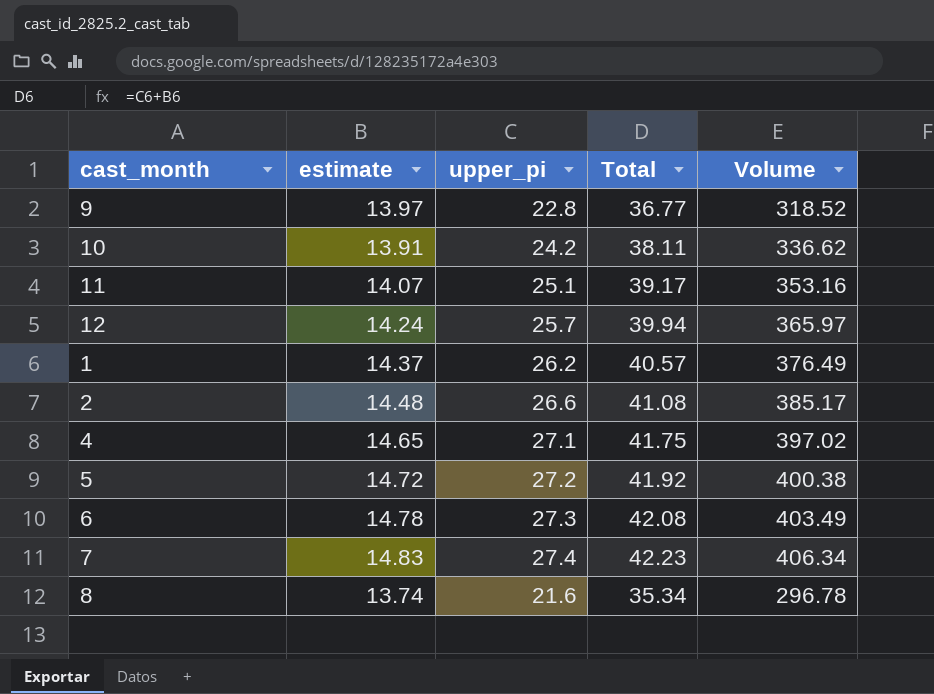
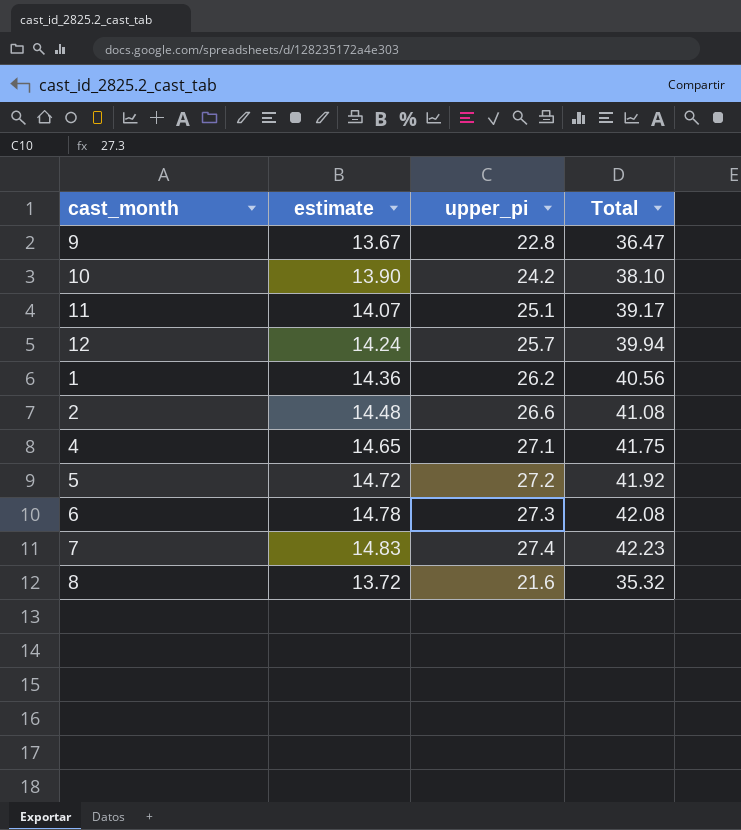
column Volume | formula: [estimate] * [upper_pi] -> none
9 | estimate: 13.97 -> 13.67
9 | Total: 36.77 -> 36.47
10 | estimate: 13.91 -> 13.90
10 | Total: 38.11 -> 38.10
1 | estimate: 14.37 -> 14.36
1 | Total: 40.57 -> 40.56
8 | estimate: 13.74 -> 13.72
8 | Total: 35.34 -> 35.32

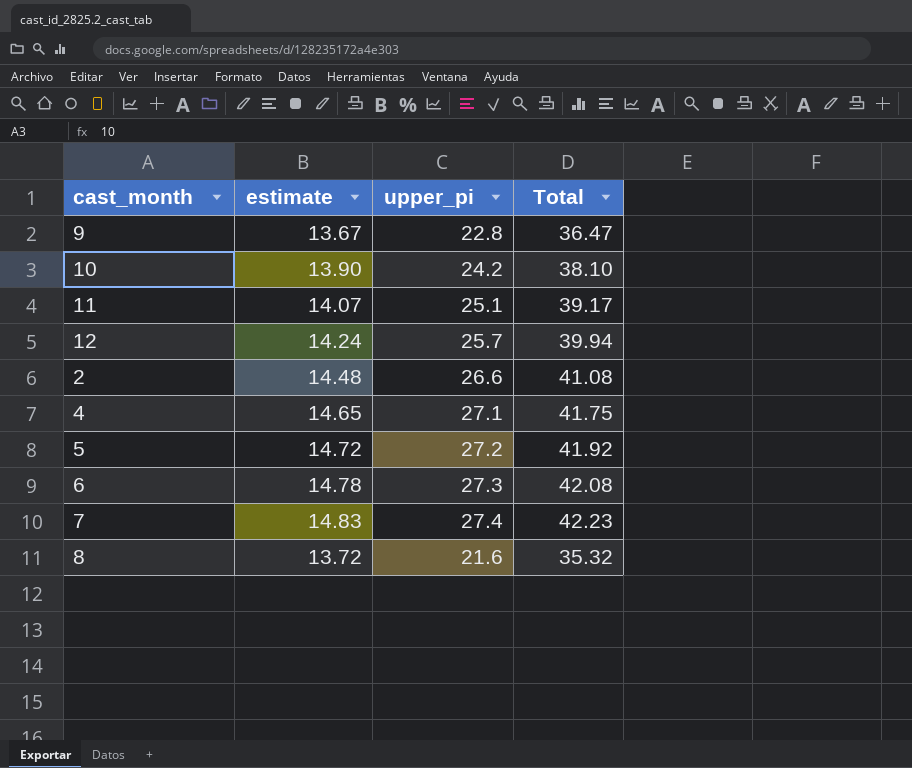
row 1: 14.36 | 26.2 | 40.56 -> none

